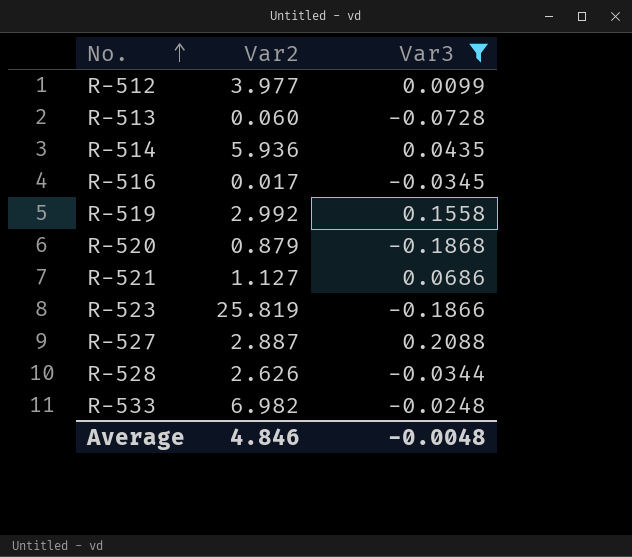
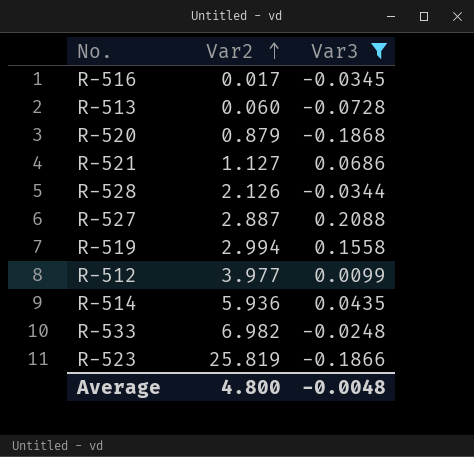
row order: No. ascending -> Var2 ascending
R-528 | Var2: 2.626 -> 2.126
R-519 | Var2: 2.992 -> 2.994
Average | Var2: 4.846 -> 4.800

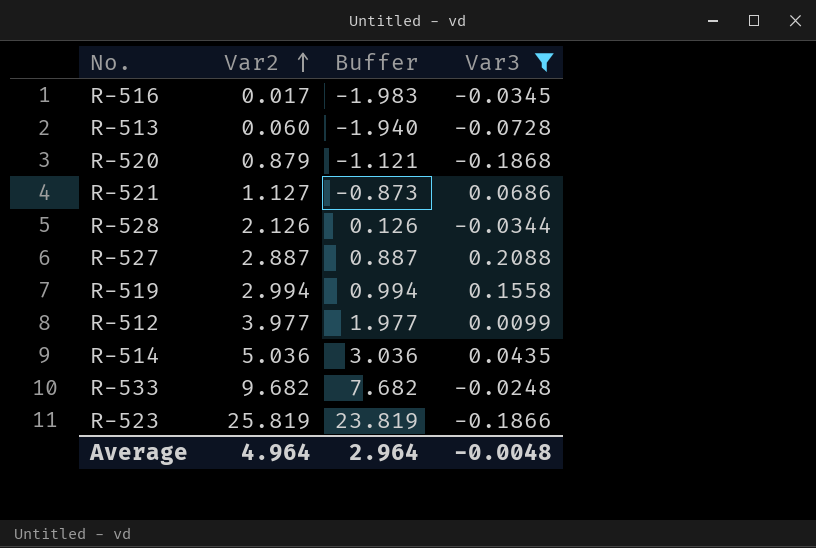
column Buffer | formula: none -> [Var2] - 2
R-514 | Var2: 5.936 -> 5.036
R-533 | Var2: 6.982 -> 9.682
Average | Var2: 4.800 -> 4.964

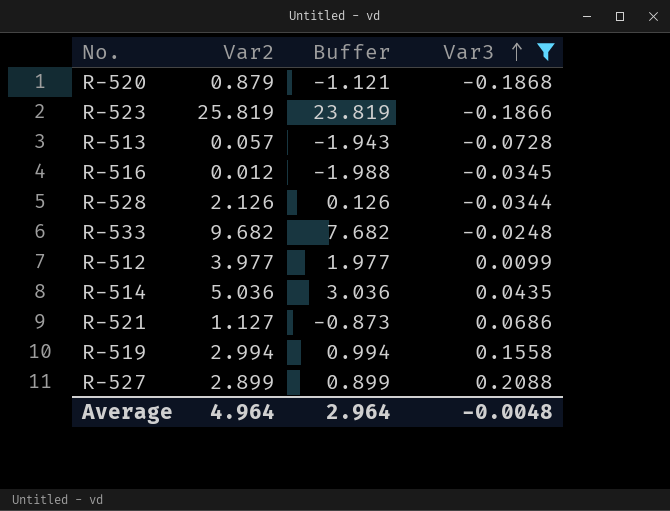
row order: Var2 ascending -> Var3 ascending
R-513 | Var2: 0.060 -> 0.057
R-513 | Buffer: -1.940 -> -1.943
R-516 | Var2: 0.017 -> 0.012
R-516 | Buffer: -1.983 -> -1.988
R-527 | Var2: 2.887 -> 2.899
R-527 | Buffer: 0.887 -> 0.899

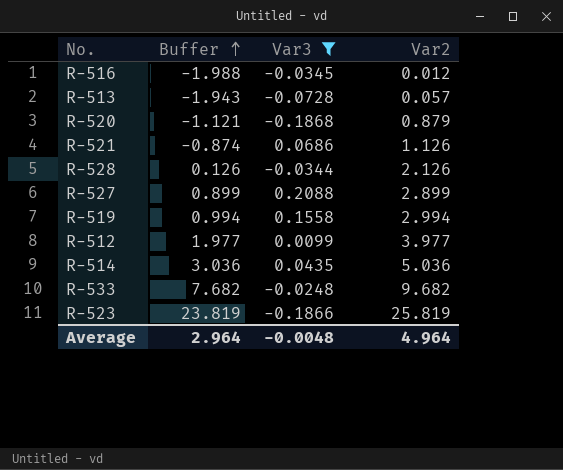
row order: Var3 ascending -> Buffer ascending
column Var2 | position: 2 -> 4
R-521 | Buffer: -0.873 -> -0.874
R-521 | Var2: 1.127 -> 1.126

